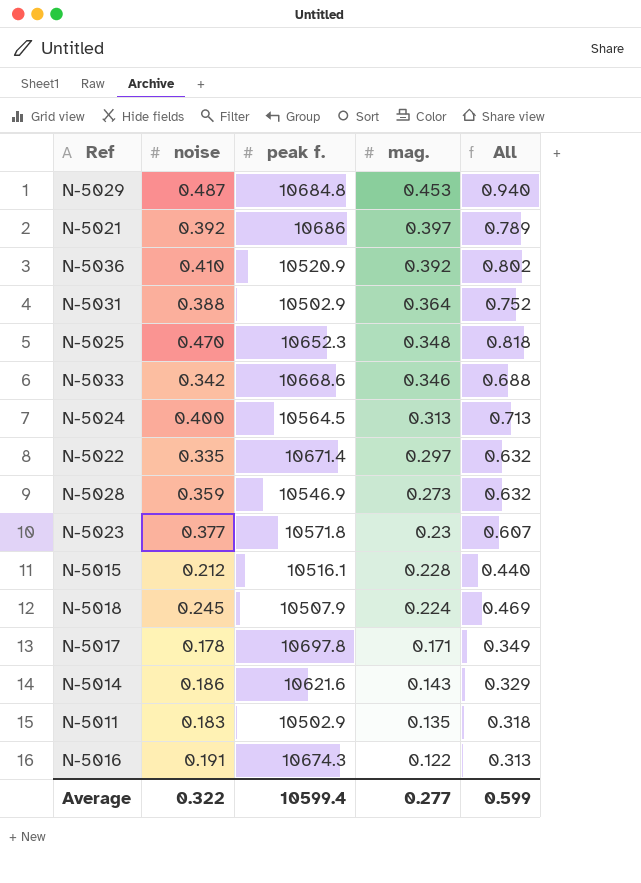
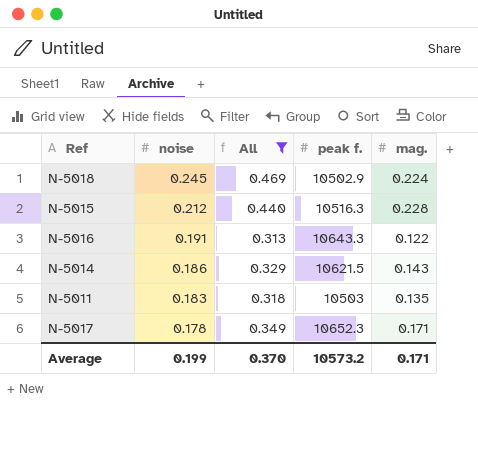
filter: none -> All <= 0.469
row order: mag. descending -> noise descending
column All | position: 5 -> 3
N-5018 | peak f.: 10507.9 -> 10502.9
N-5015 | peak f.: 10516.1 -> 10516.3
N-5016 | peak f.: 10674.3 -> 10643.3
N-5014 | peak f.: 10621.6 -> 10621.5
N-5011 | peak f.: 10502.9 -> 10503
N-5017 | peak f.: 10697.8 -> 10652.3
Average | noise: 0.322 -> 0.199
Average | All: 0.599 -> 0.370
Average | peak f.: 10599.4 -> 10573.2
Average | mag.: 0.277 -> 0.171

